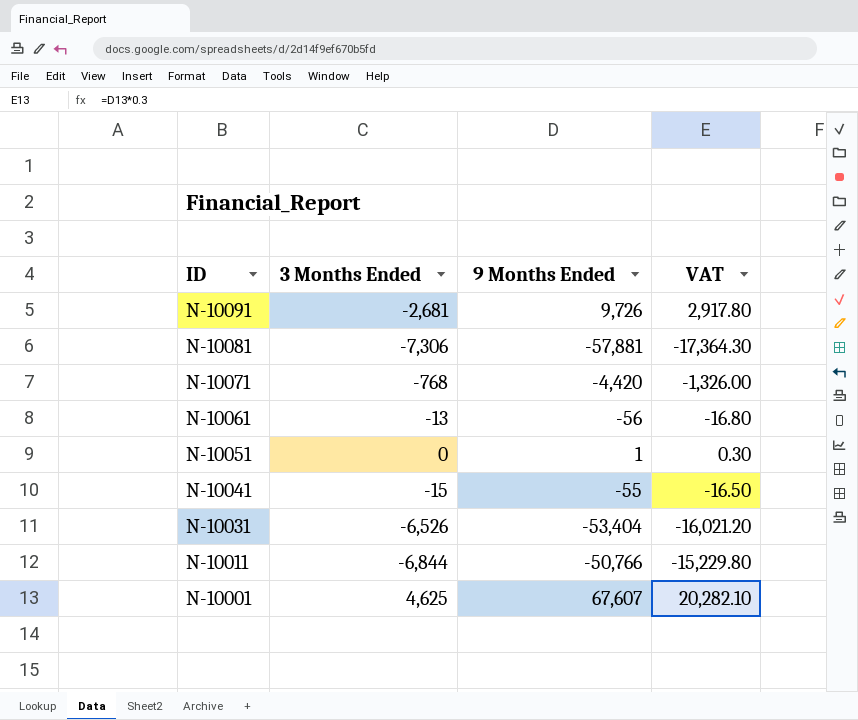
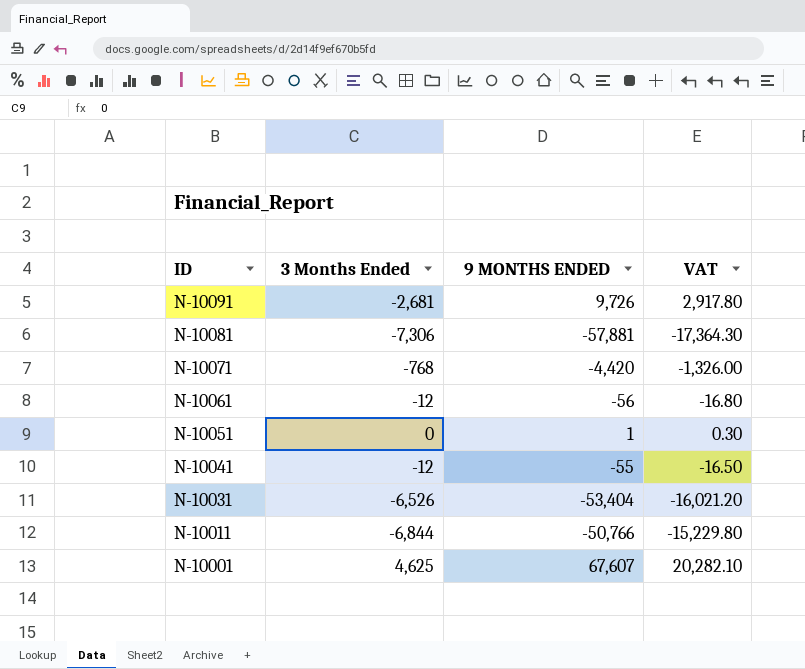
column name: 9 Months Ended -> 9 MONTHS ENDED
N-10061 | 3 Months Ended: -13 -> -12
N-10041 | 3 Months Ended: -15 -> -12

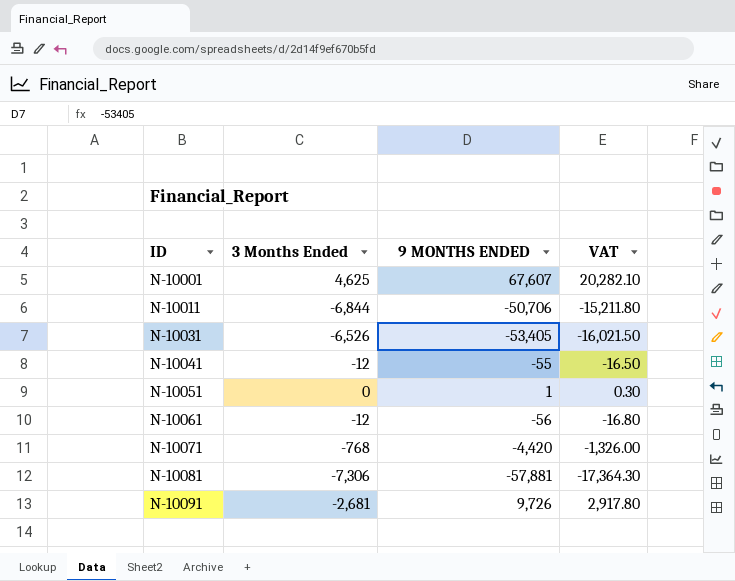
row order: ID descending -> ID ascending
N-10011 | 9 MONTHS ENDED: -50,766 -> -50,706
N-10011 | VAT: -15,229.80 -> -15,211.80
N-10031 | 9 MONTHS ENDED: -53,404 -> -53,405
N-10031 | VAT: -16,021.20 -> -16,021.50

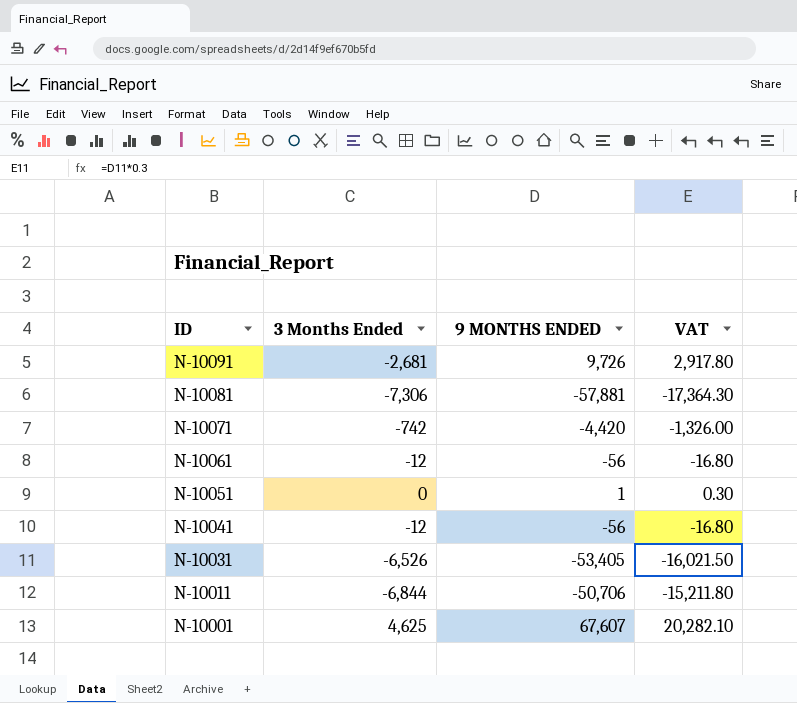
row order: ID ascending -> ID descending
N-10071 | 3 Months Ended: -768 -> -742
N-10041 | 9 MONTHS ENDED: -55 -> -56
N-10041 | VAT: -16.50 -> -16.80

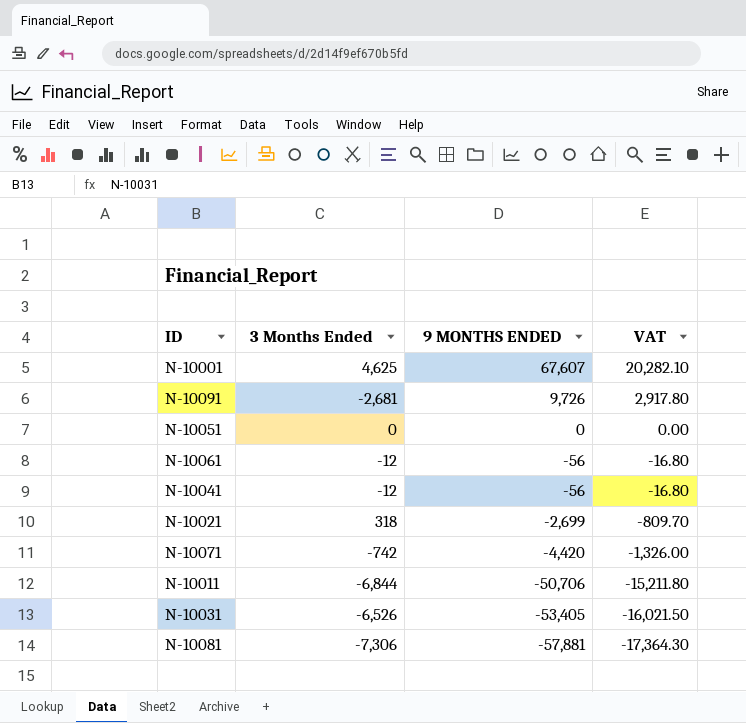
row order: ID descending -> 9 MONTHS ENDED descending
N-10051 | 9 MONTHS ENDED: 1 -> 0
N-10051 | VAT: 0.30 -> 0.00
row N-10021: none -> 318 | -2,699 | -809.70

